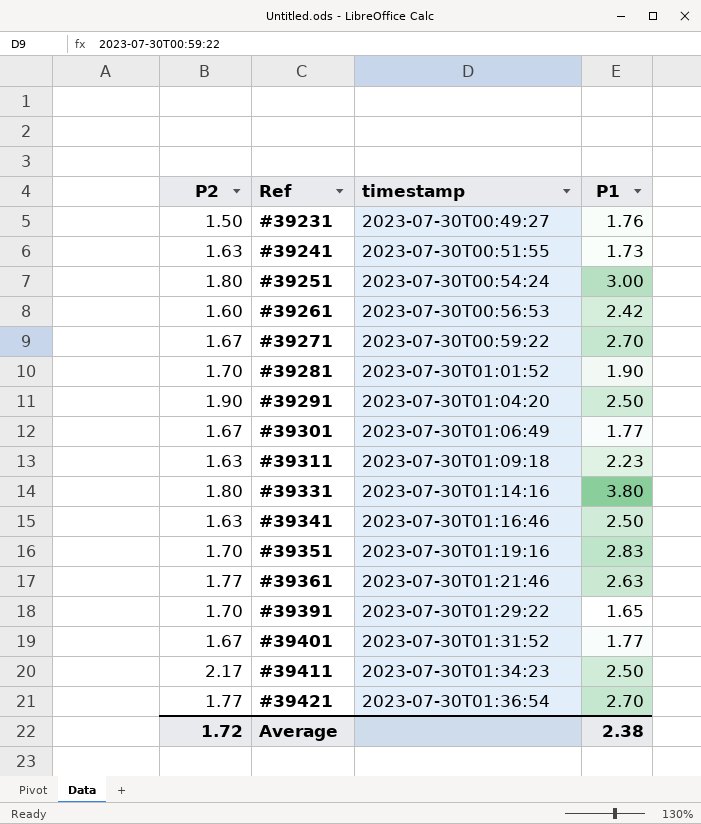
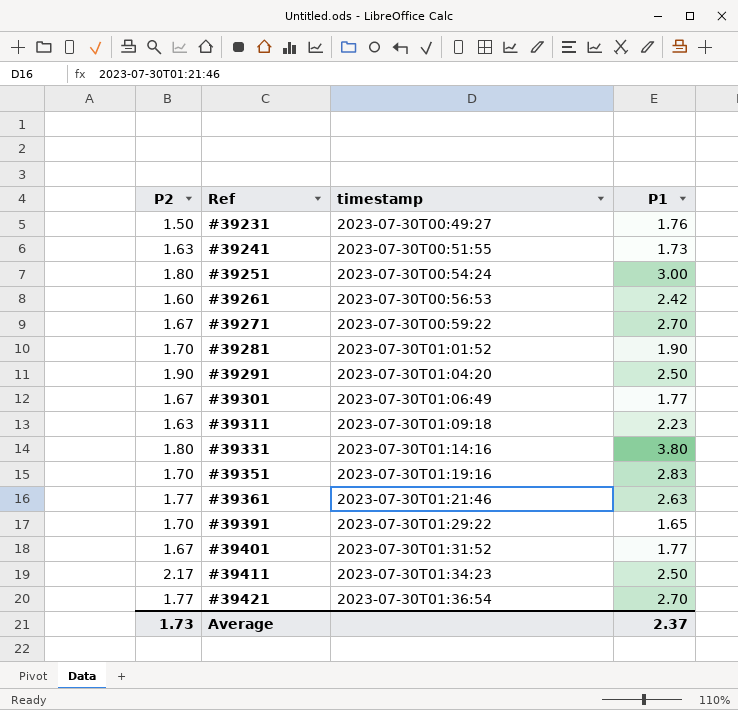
row #39341: 1.63 | 2023-07-30T01:16:46 | 2.50 -> none
Average | P2: 1.72 -> 1.73
Average | P1: 2.38 -> 2.37

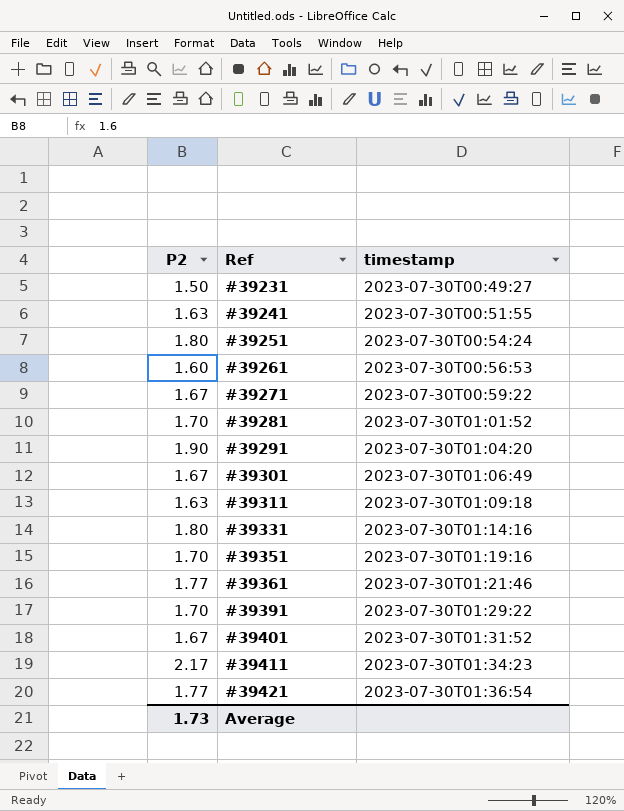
column P1 | position: 4 -> none

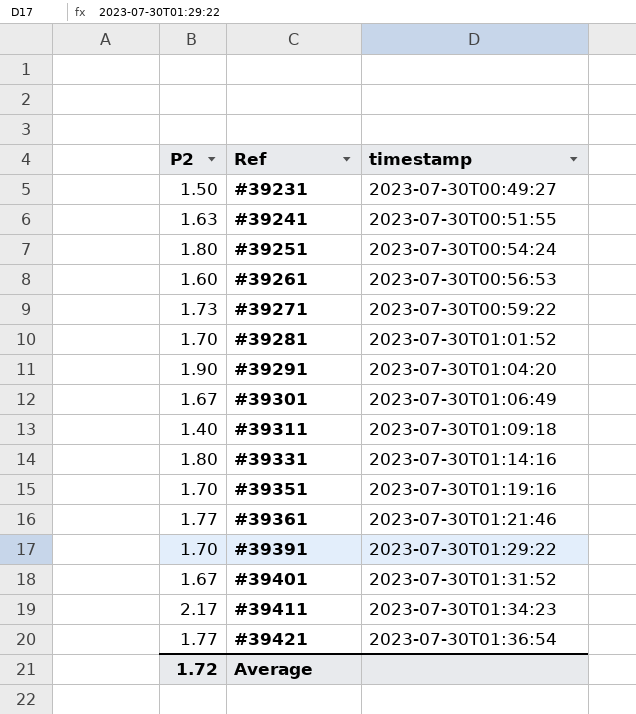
#39271 | P2: 1.67 -> 1.73
#39311 | P2: 1.63 -> 1.40
Average | P2: 1.73 -> 1.72

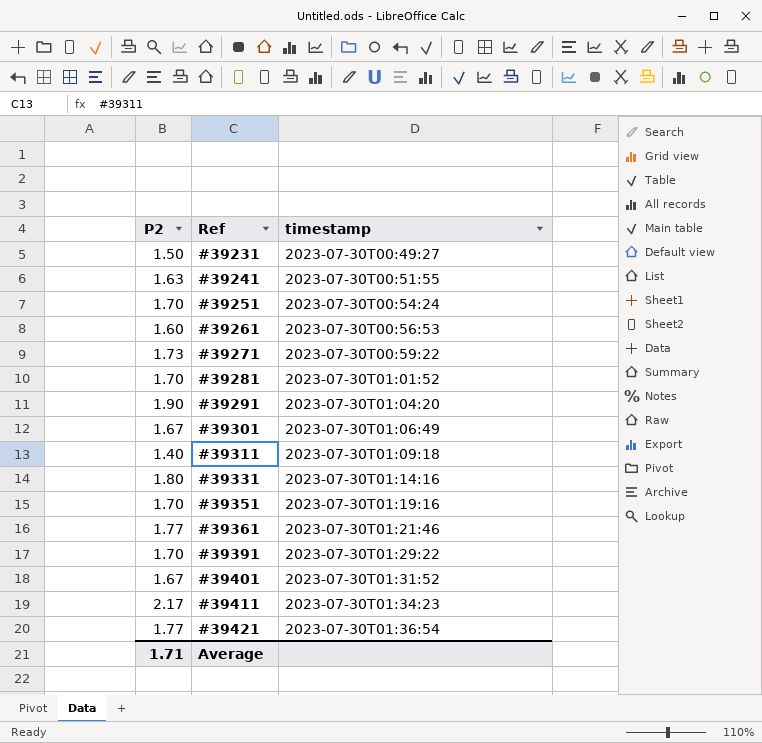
#39251 | P2: 1.80 -> 1.70
Average | P2: 1.72 -> 1.71

